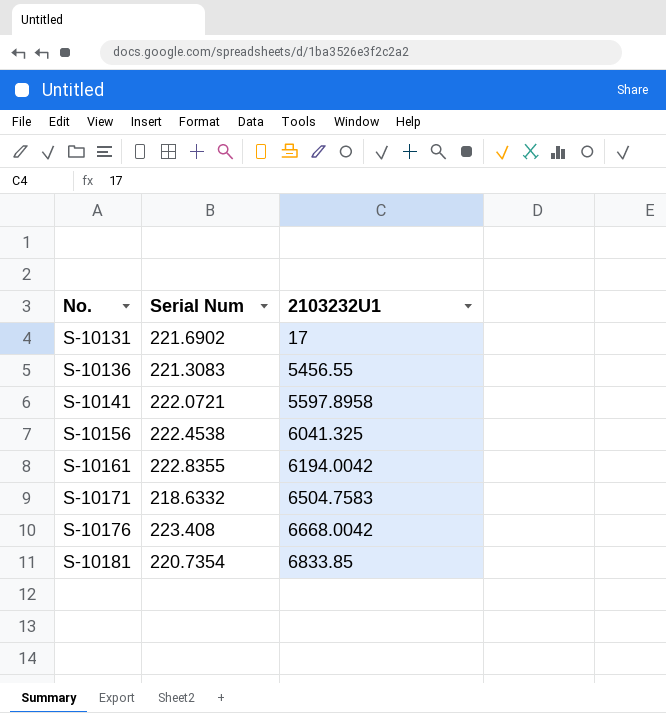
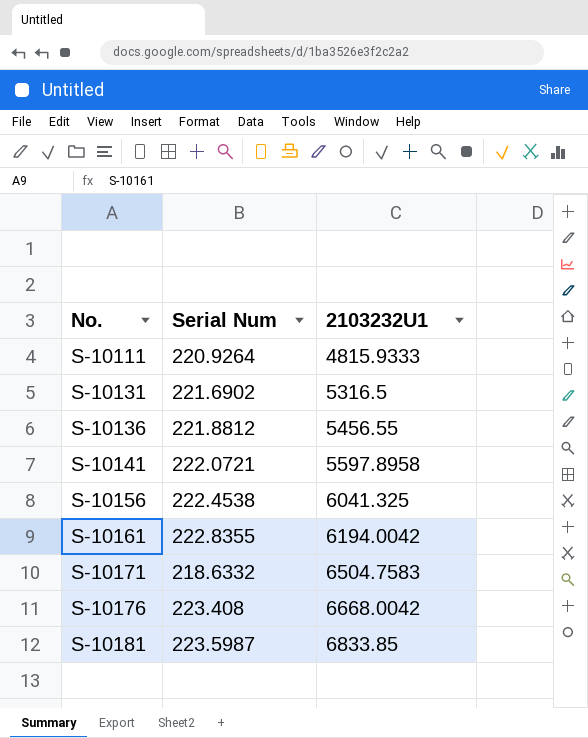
row S-10111: none -> 220.9264 | 4815.9333
S-10131 | 2103232U1: 17 -> 5316.5
S-10136 | Serial Num: 221.3083 -> 221.8812
S-10181 | Serial Num: 220.7354 -> 223.5987

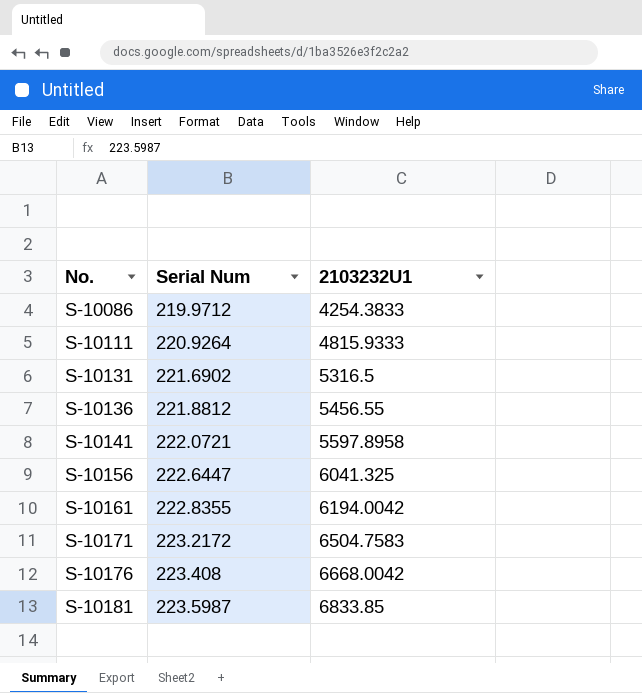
row S-10086: none -> 219.9712 | 4254.3833
S-10156 | Serial Num: 222.4538 -> 222.6447
S-10171 | Serial Num: 218.6332 -> 223.2172

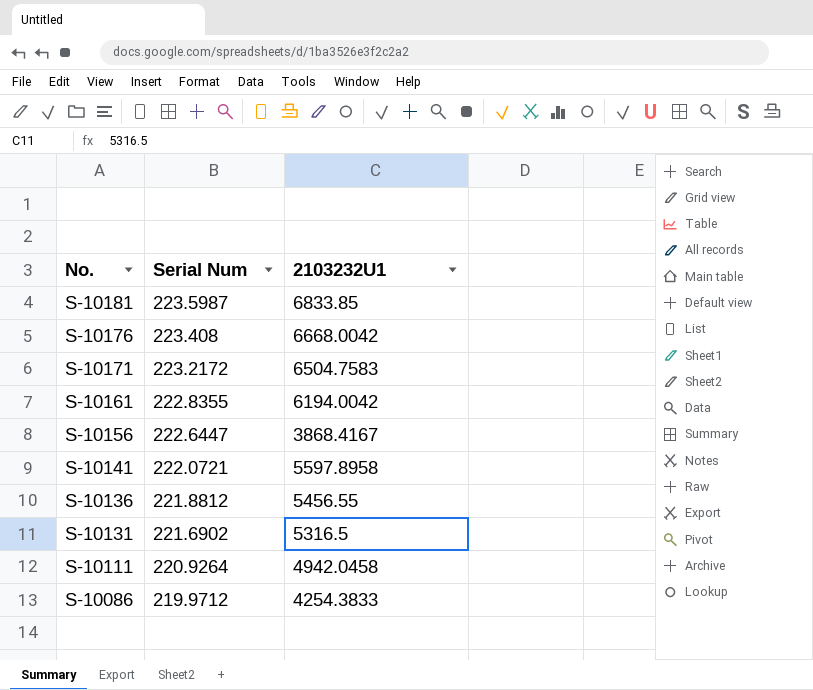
row order: No. ascending -> No. descending
S-10156 | 2103232U1: 6041.325 -> 3868.4167
S-10111 | 2103232U1: 4815.9333 -> 4942.0458

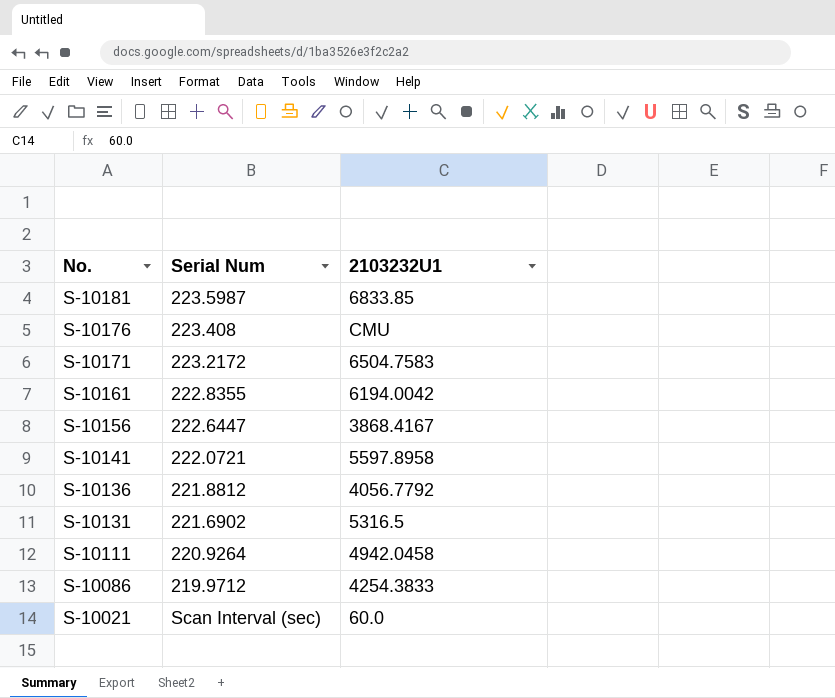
S-10176 | 2103232U1: 6668.0042 -> CMU
S-10136 | 2103232U1: 5456.55 -> 4056.7792
row S-10021: none -> Scan Interval (sec) | 60.0

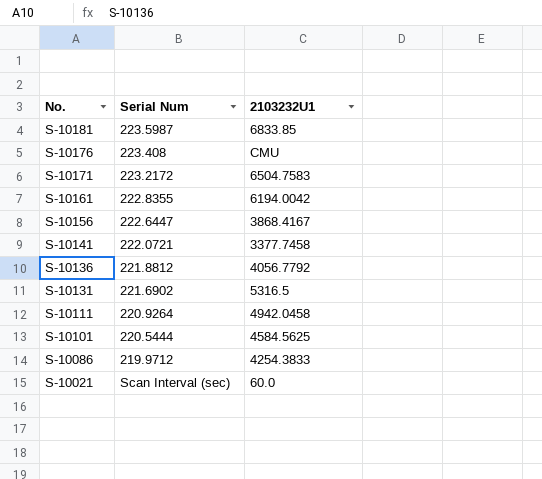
S-10141 | 2103232U1: 5597.8958 -> 3377.7458
row S-10101: none -> 220.5444 | 4584.5625

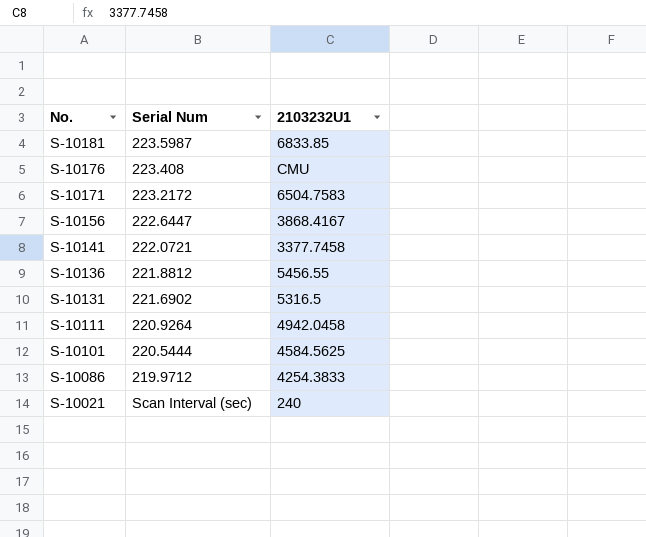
row S-10161: 222.8355 | 6194.0042 -> none
S-10136 | 2103232U1: 4056.7792 -> 5456.55
S-10021 | 2103232U1: 60.0 -> 240

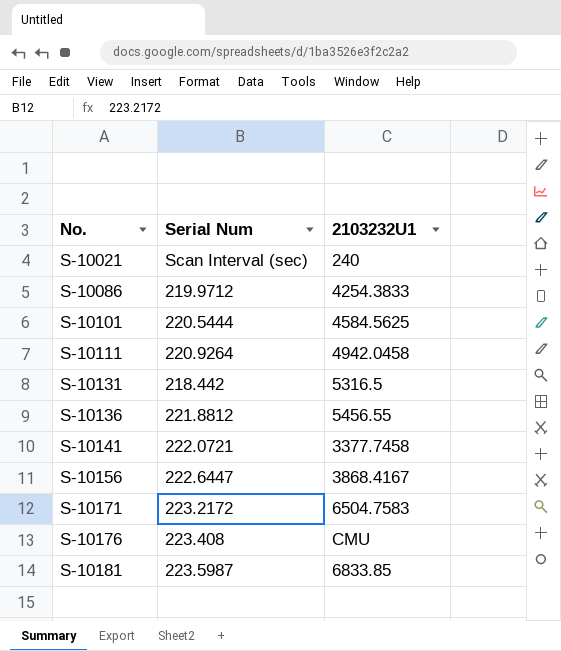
row order: No. descending -> No. ascending
S-10131 | Serial Num: 221.6902 -> 218.442

